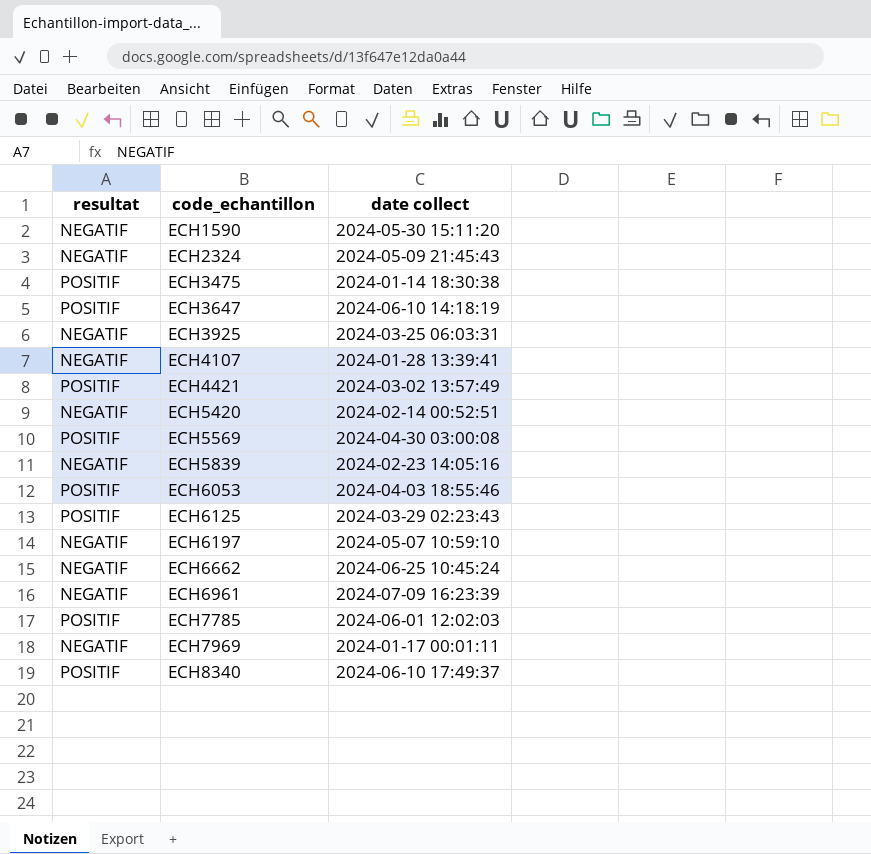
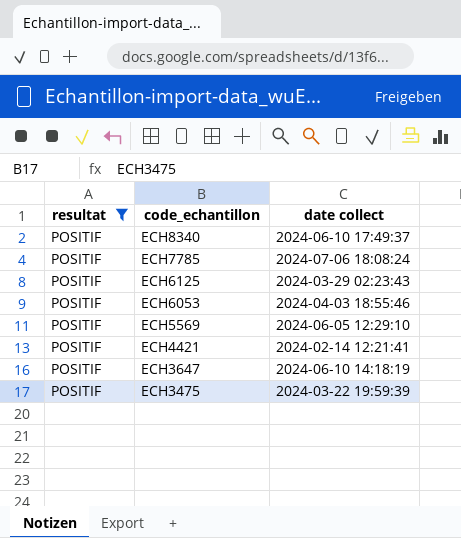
filter: none -> resultat = POSITIF
row order: code_echantillon ascending -> code_echantillon descending
ECH7785 | date collect: 2024-06-01 12:02:03 -> 2024-07-06 18:08:24
ECH5569 | date collect: 2024-04-30 03:00:08 -> 2024-06-05 12:29:10
ECH4421 | date collect: 2024-03-02 13:57:49 -> 2024-02-14 12:21:41
ECH3475 | date collect: 2024-01-14 18:30:38 -> 2024-03-22 19:59:39

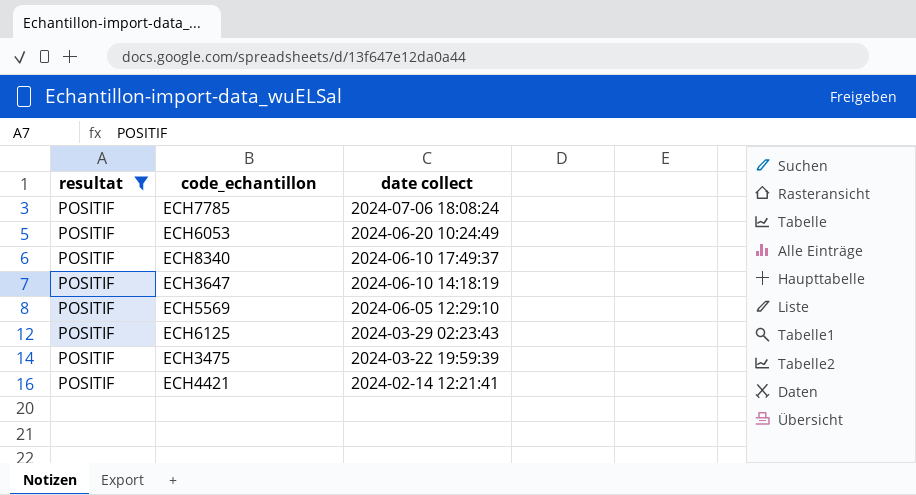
row order: code_echantillon descending -> date collect descending
ECH6053 | date collect: 2024-04-03 18:55:46 -> 2024-06-20 10:24:49

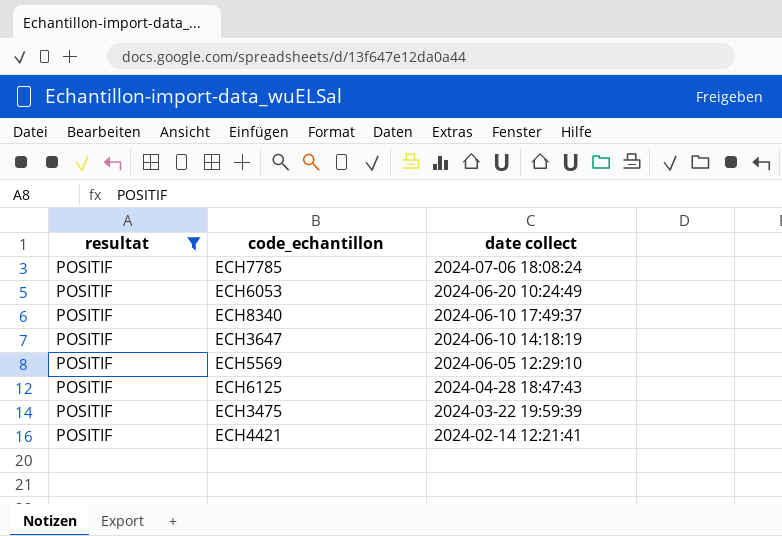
ECH6125 | date collect: 2024-03-29 02:23:43 -> 2024-04-28 18:47:43

